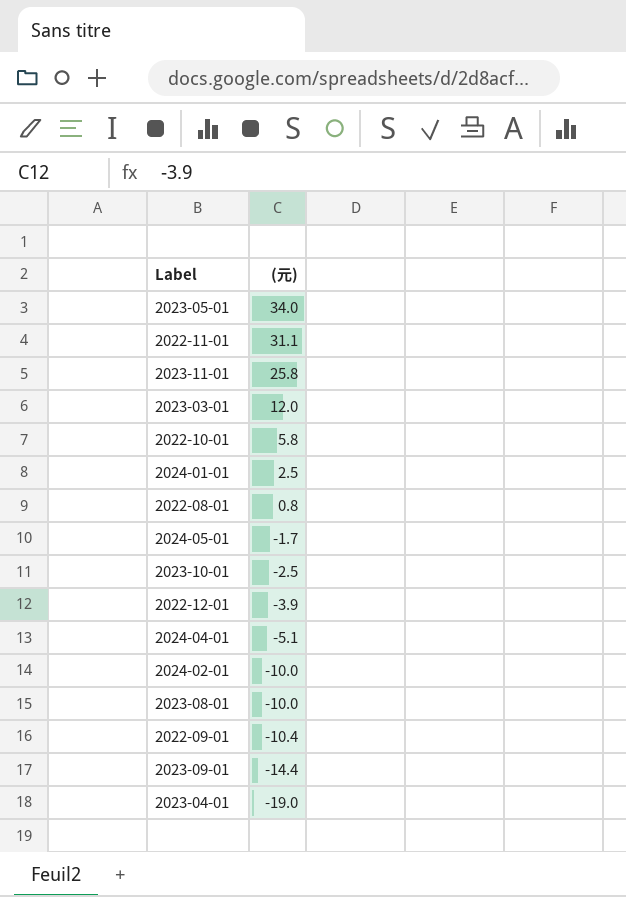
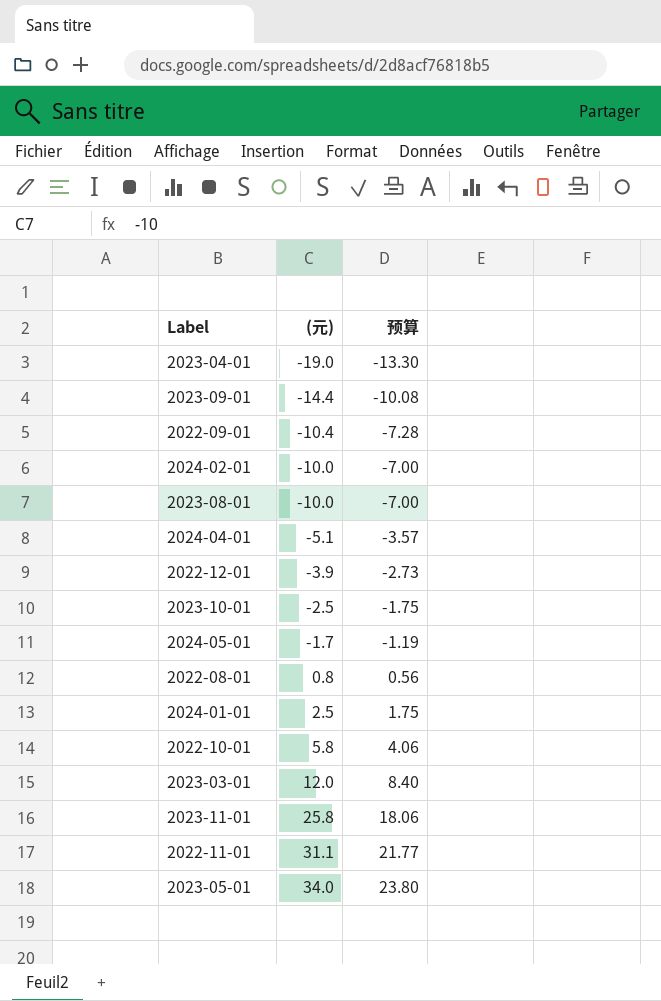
row order: (元) descending -> (元) ascending
column 预算 | formula: none -> [(元)] * 0.7

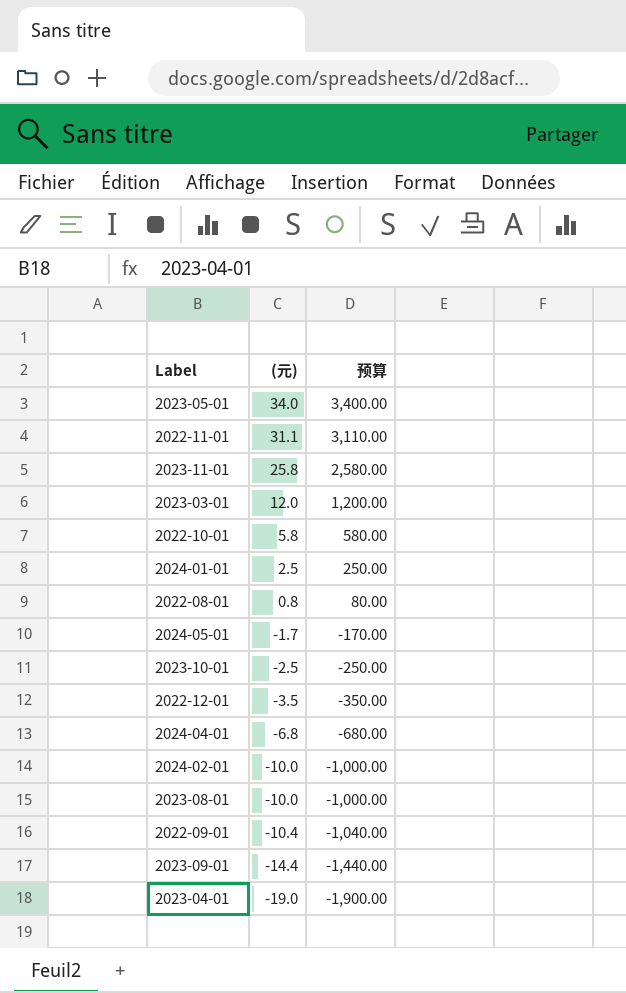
row order: (元) ascending -> (元) descending
column 预算 | formula: [(元)] * 0.7 -> [(元)] * 100
2022-12-01 | (元): -3.9 -> -3.5
2024-04-01 | (元): -5.1 -> -6.8

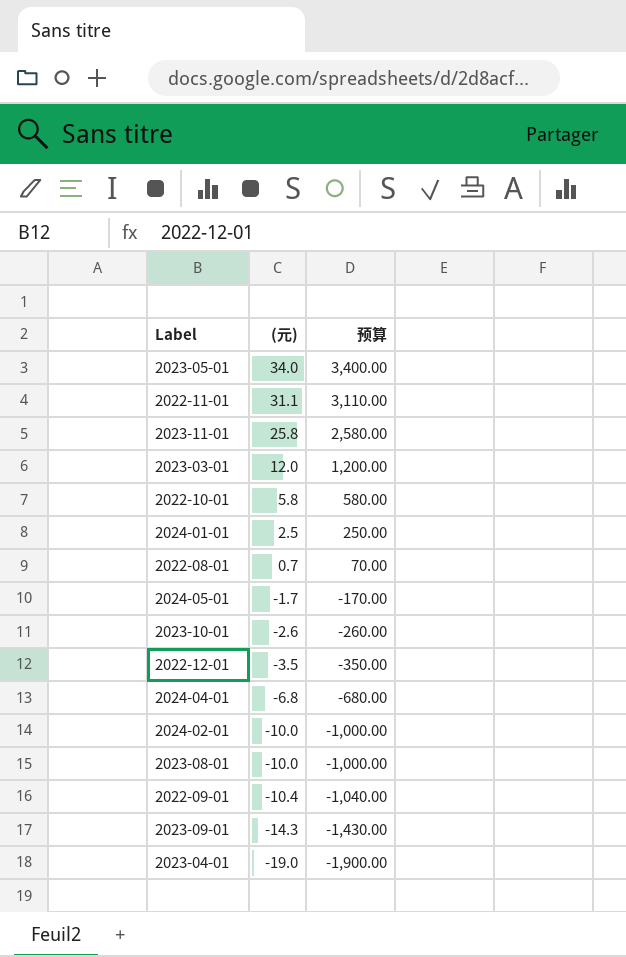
2022-08-01 | (元): 0.8 -> 0.7
2022-08-01 | 预算: 80.00 -> 70.00
2023-10-01 | (元): -2.5 -> -2.6
2023-10-01 | 预算: -250.00 -> -260.00
2023-09-01 | (元): -14.4 -> -14.3
2023-09-01 | 预算: -1,440.00 -> -1,430.00

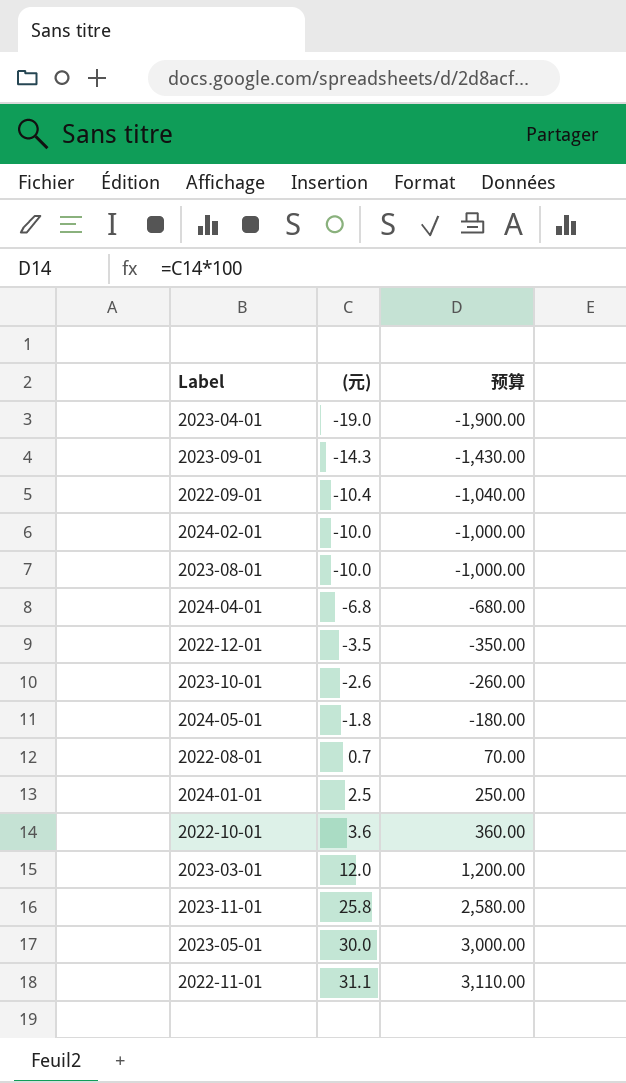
row order: (元) descending -> (元) ascending
2024-05-01 | (元): -1.7 -> -1.8
2024-05-01 | 预算: -170.00 -> -180.00
2022-10-01 | (元): 5.8 -> 3.6
2022-10-01 | 预算: 580.00 -> 360.00
2023-05-01 | (元): 34.0 -> 30.0
2023-05-01 | 预算: 3,400.00 -> 3,000.00

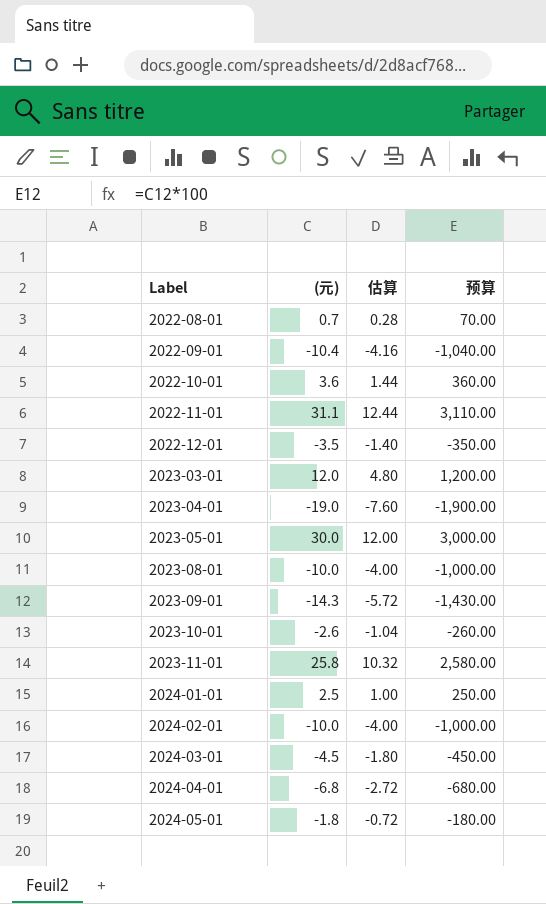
row order: (元) ascending -> Label ascending
column 估算 | formula: none -> [(元)] * 0.4
row 2024-03-01: none -> -4.5 | -1.80 | -450.00

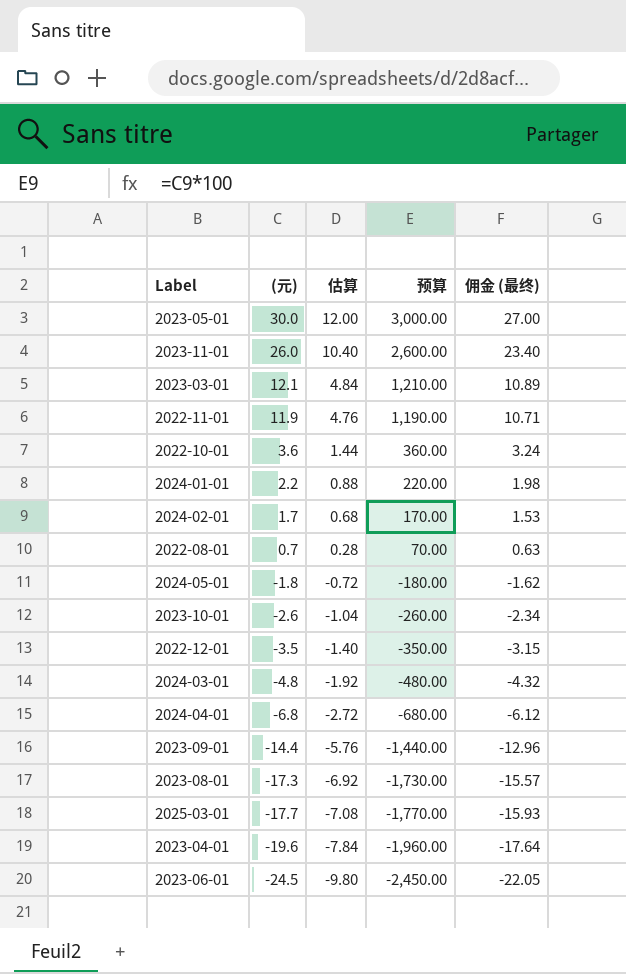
row order: Label ascending -> (元) descending
column 佣金 (最终) | formula: none -> [(元)] * 0.9
row 2022-09-01: -10.4 | -4.16 | -1,040.00 -> none
2023-11-01 | (元): 25.8 -> 26.0
2023-11-01 | 估算: 10.32 -> 10.40
2023-11-01 | 预算: 2,580.00 -> 2,600.00
2023-03-01 | (元): 12.0 -> 12.1
2023-03-01 | 估算: 4.80 -> 4.84
2023-03-01 | 预算: 1,200.00 -> 1,210.00
2022-11-01 | (元): 31.1 -> 11.9
2022-11-01 | 估算: 12.44 -> 4.76
2022-11-01 | 预算: 3,110.00 -> 1,190.00
2024-01-01 | (元): 2.5 -> 2.2
2024-01-01 | 估算: 1.00 -> 0.88
2024-01-01 | 预算: 250.00 -> 220.00
2024-02-01 | (元): -10.0 -> 1.7
2024-02-01 | 估算: -4.00 -> 0.68
2024-02-01 | 预算: -1,000.00 -> 170.00
2024-03-01 | (元): -4.5 -> -4.8
2024-03-01 | 估算: -1.80 -> -1.92
2024-03-01 | 预算: -450.00 -> -480.00
2023-09-01 | (元): -14.3 -> -14.4
2023-09-01 | 估算: -5.72 -> -5.76
2023-09-01 | 预算: -1,430.00 -> -1,440.00
2023-08-01 | (元): -10.0 -> -17.3
2023-08-01 | 估算: -4.00 -> -6.92
2023-08-01 | 预算: -1,000.00 -> -1,730.00
row 2025-03-01: none -> -17.7 | -7.08 | -1,770.00 | -15.93
2023-04-01 | (元): -19.0 -> -19.6
2023-04-01 | 估算: -7.60 -> -7.84
2023-04-01 | 预算: -1,900.00 -> -1,960.00
row 2023-06-01: none -> -24.5 | -9.80 | -2,450.00 | -22.05

